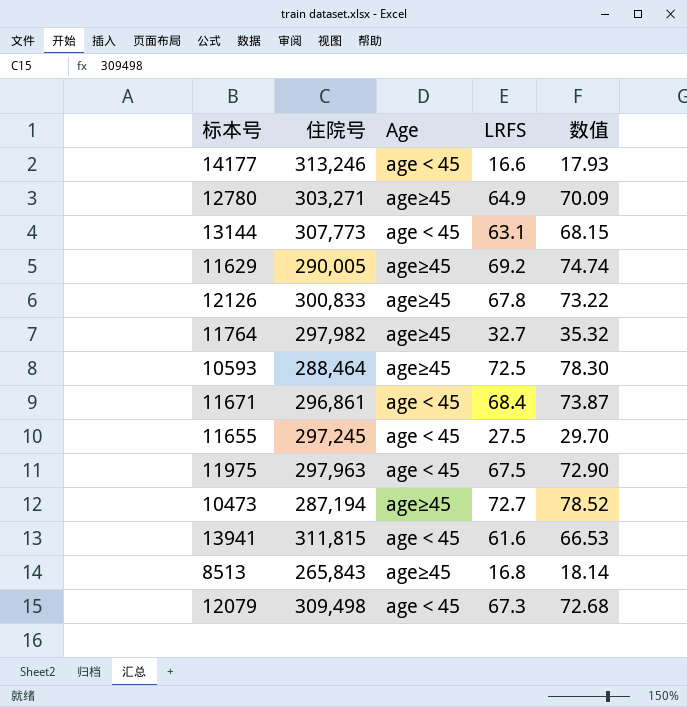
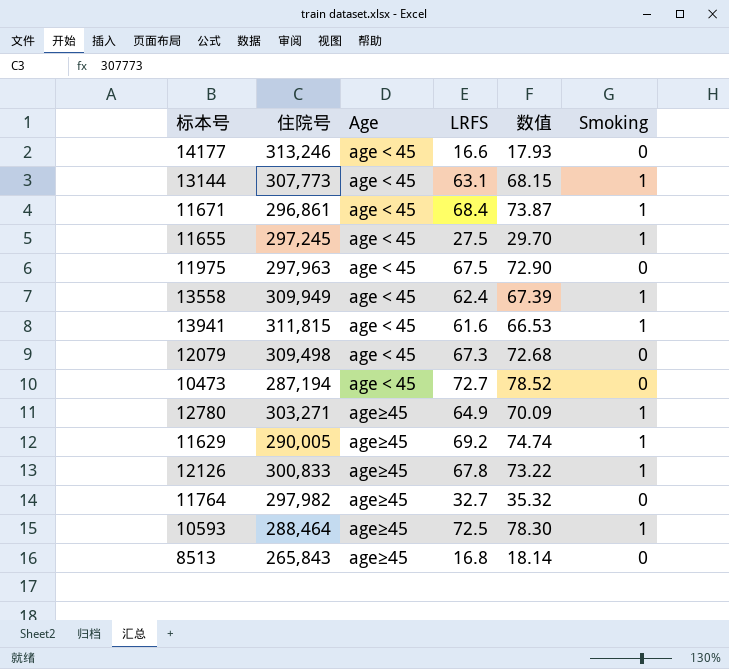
row order: none -> Age ascending
column Smoking | position: none -> 6
row 13558: none -> 309,949 | age＜45 | 62.4 | 67.39 | 1
10473 | Age: age≥45 -> age＜45

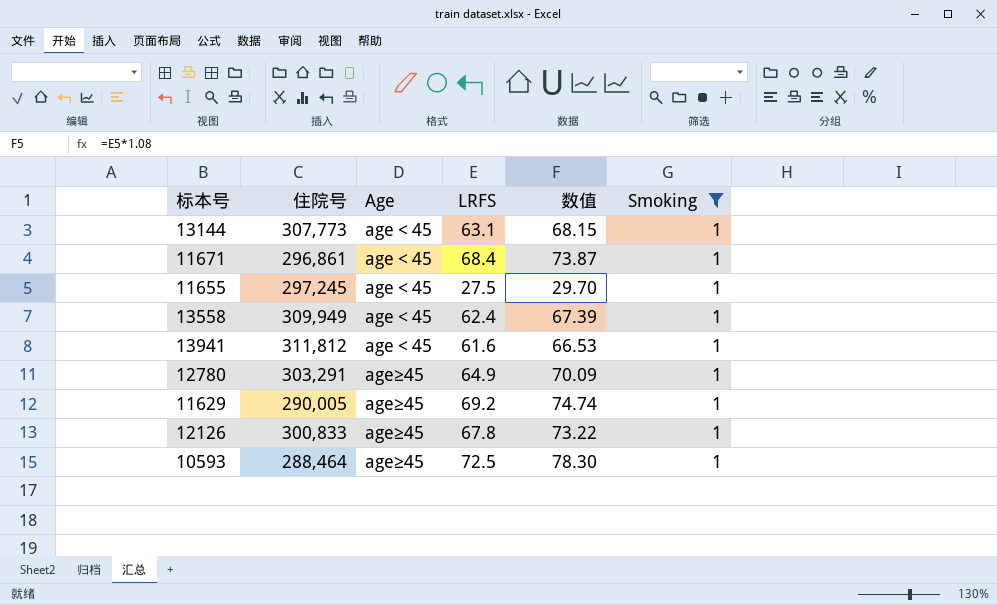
filter: none -> Smoking = 1
13941 | 住院号: 311,815 -> 311,812
12780 | 住院号: 303,271 -> 303,291

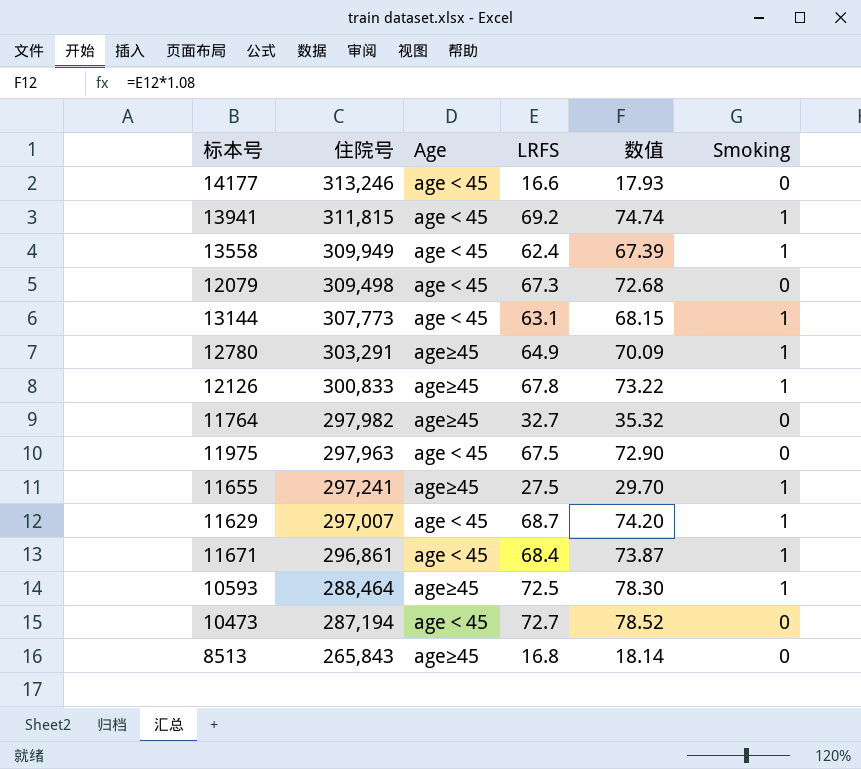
filter: Smoking = 1 -> none
row order: Age ascending -> 住院号 descending
13941 | 住院号: 311,812 -> 311,815
13941 | LRFS: 61.6 -> 69.2
13941 | 数值: 66.53 -> 74.74
11655 | 住院号: 297,245 -> 297,241
11655 | Age: age＜45 -> age≥45
11629 | 住院号: 290,005 -> 297,007
11629 | Age: age≥45 -> age＜45
11629 | LRFS: 69.2 -> 68.7
11629 | 数值: 74.74 -> 74.20

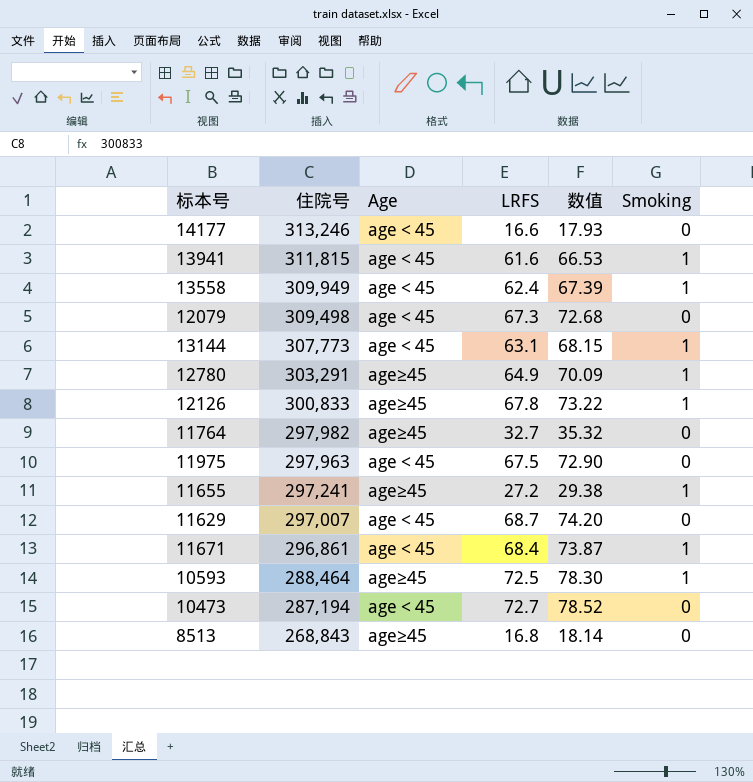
13941 | LRFS: 69.2 -> 61.6
13941 | 数值: 74.74 -> 66.53
11655 | LRFS: 27.5 -> 27.2
11655 | 数值: 29.70 -> 29.38
11629 | Smoking: 1 -> 0
8513 | 住院号: 265,843 -> 268,843

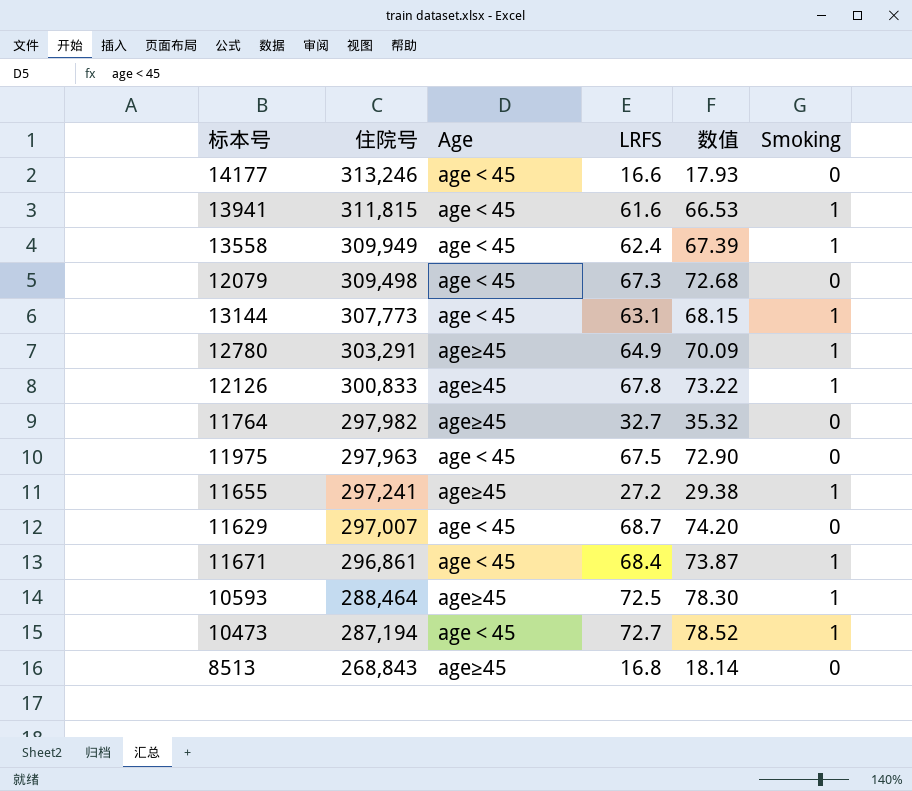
10473 | Smoking: 0 -> 1

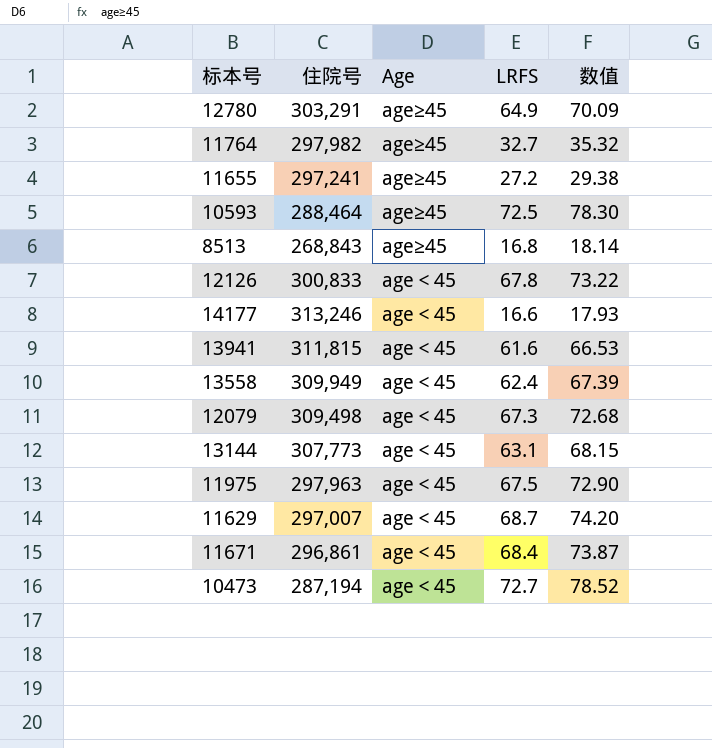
row order: 住院号 descending -> Age descending
column Smoking | position: 6 -> none
12126 | Age: age≥45 -> age＜45

